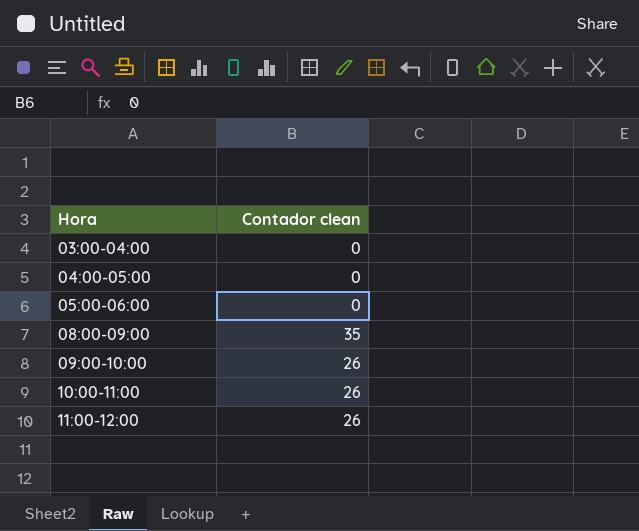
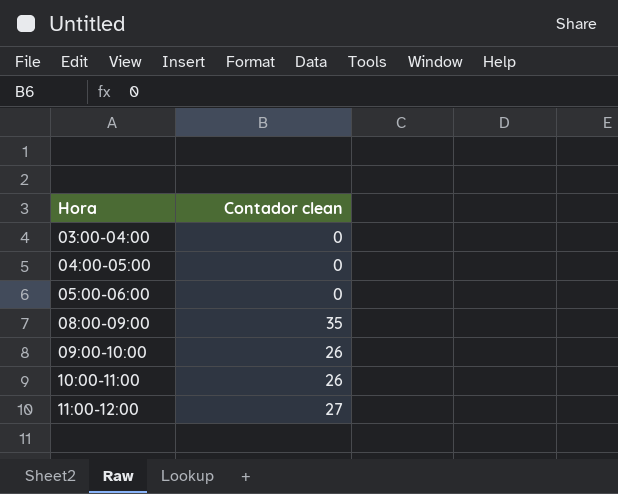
11:00-12:00 | Contador clean: 26 -> 27

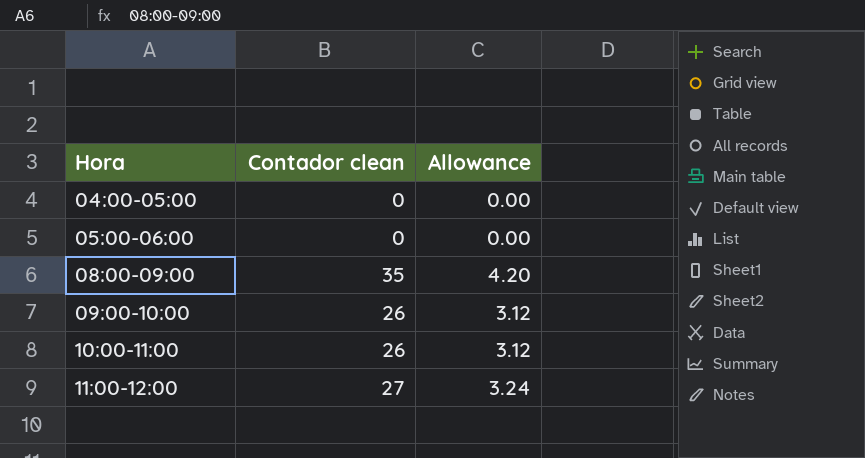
column Allowance | formula: none -> [Contador clean] * 0.12
row 03:00-04:00: 0 -> none

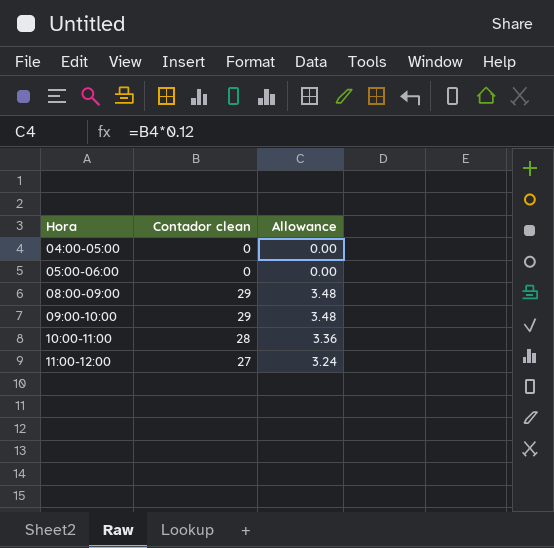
08:00-09:00 | Contador clean: 35 -> 29
08:00-09:00 | Allowance: 4.20 -> 3.48
09:00-10:00 | Contador clean: 26 -> 29
09:00-10:00 | Allowance: 3.12 -> 3.48
10:00-11:00 | Contador clean: 26 -> 28
10:00-11:00 | Allowance: 3.12 -> 3.36

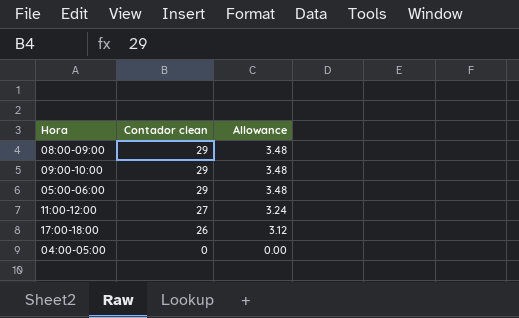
row order: Hora ascending -> Contador clean descending
row 10:00-11:00: 28 | 3.36 -> none
05:00-06:00 | Contador clean: 0 -> 29
05:00-06:00 | Allowance: 0.00 -> 3.48
row 17:00-18:00: none -> 26 | 3.12

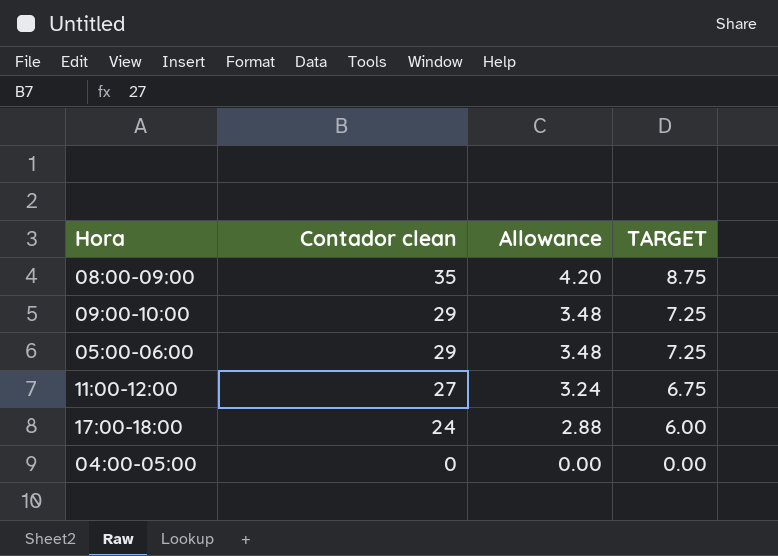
column TARGET | formula: none -> [Contador clean] * 0.25
08:00-09:00 | Contador clean: 29 -> 35
08:00-09:00 | Allowance: 3.48 -> 4.20
17:00-18:00 | Contador clean: 26 -> 24
17:00-18:00 | Allowance: 3.12 -> 2.88

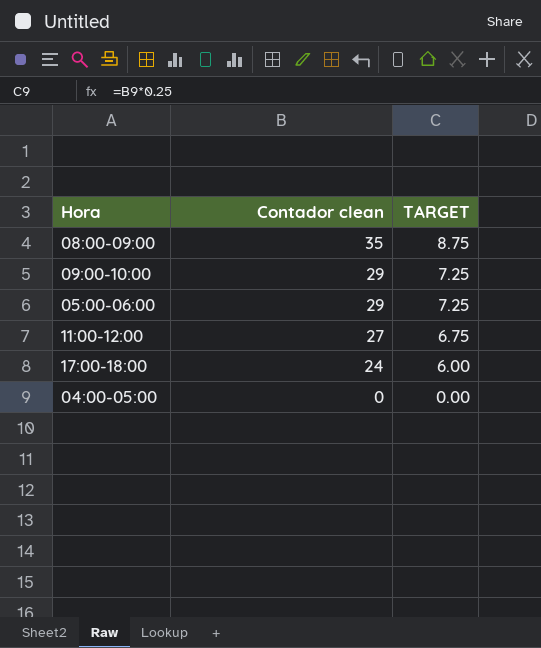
column Allowance | formula: [Contador clean] * 0.12 -> none

